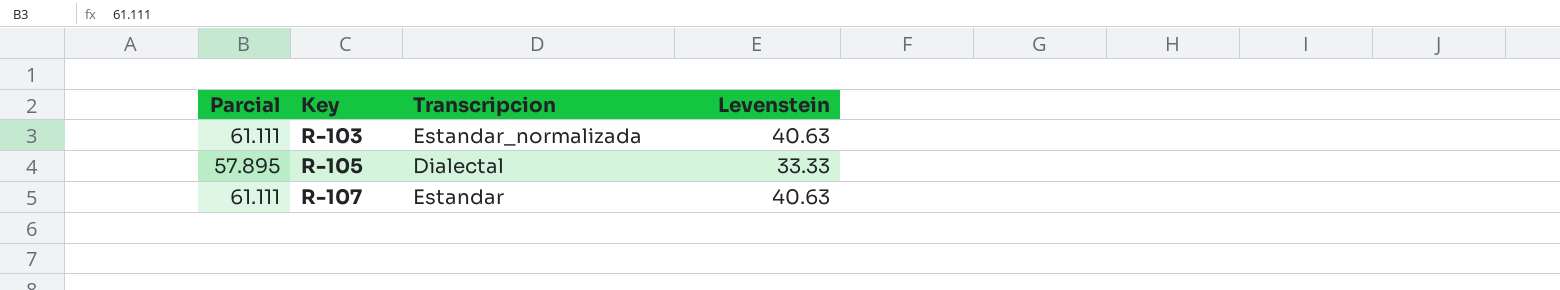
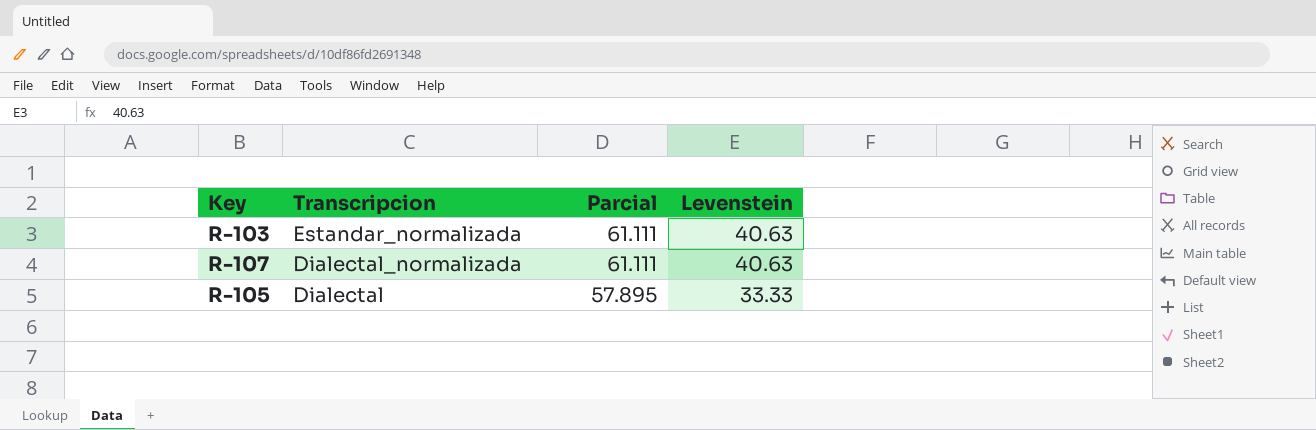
row order: Key ascending -> Transcripcion descending
column Parcial | position: 1 -> 3
R-107 | Transcripcion: Estandar -> Dialectal_normalizada

